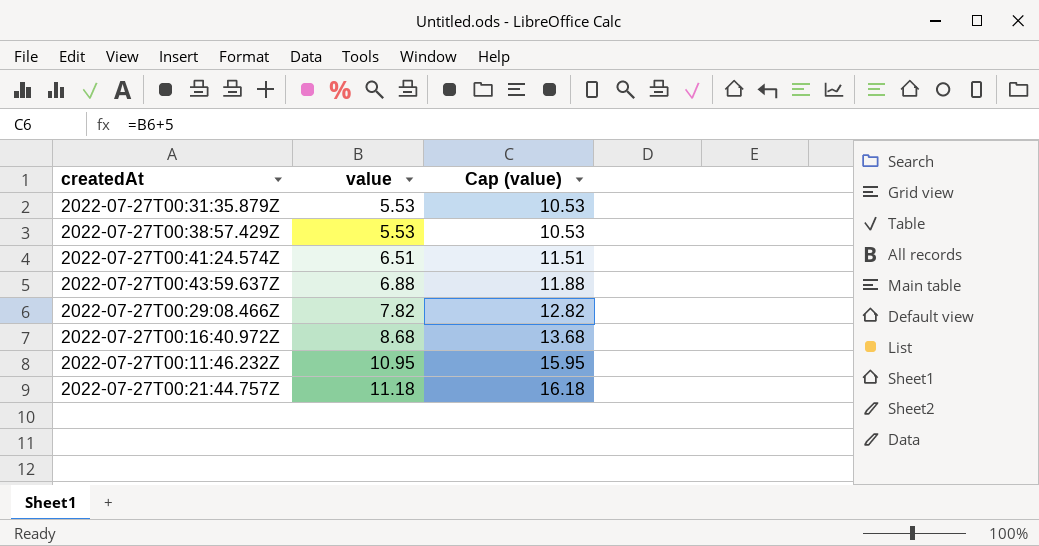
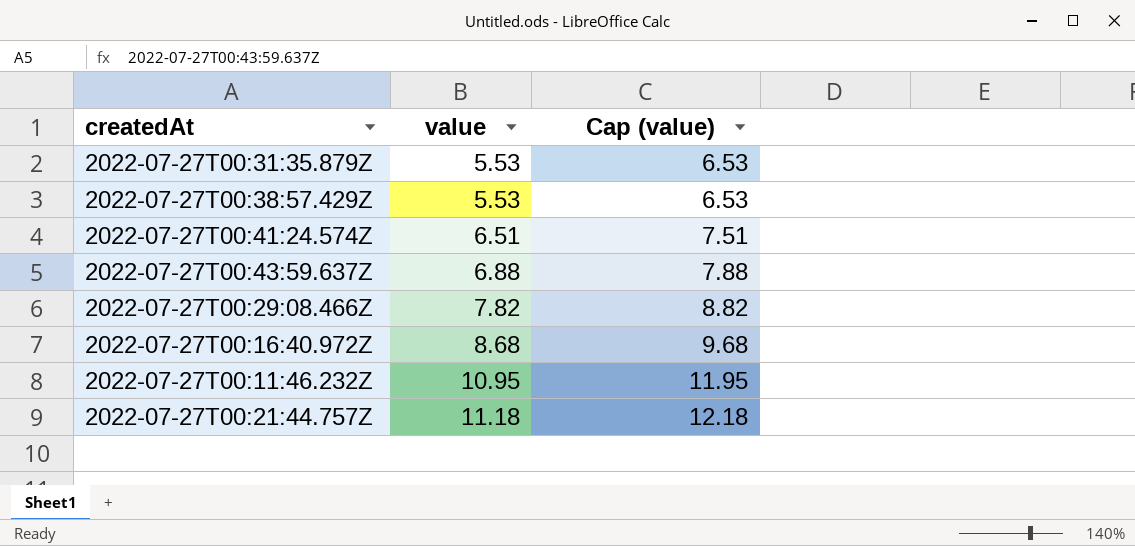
column Cap (value) | formula: [value] + 5 -> [value] + 1

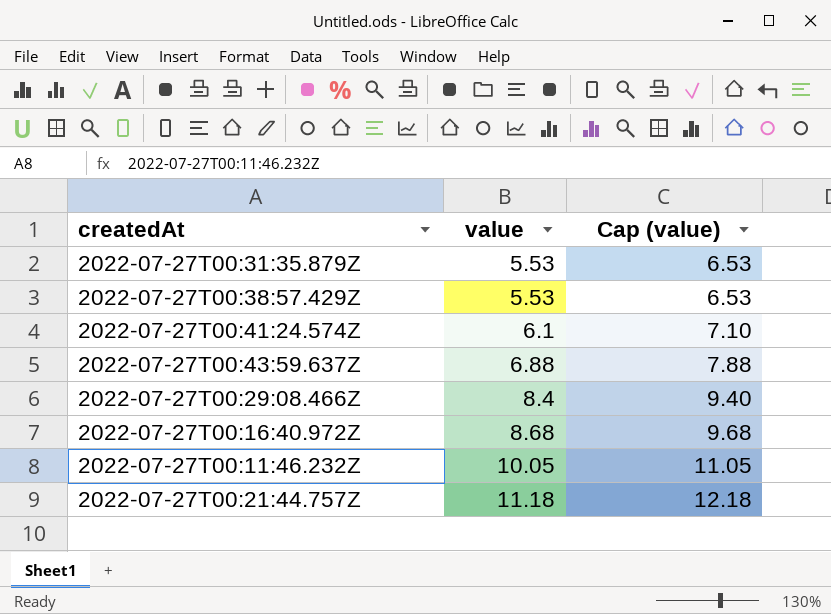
2022-07-27T00:41:24.574Z | value: 6.51 -> 6.1
2022-07-27T00:41:24.574Z | Cap (value): 7.51 -> 7.10
2022-07-27T00:29:08.466Z | value: 7.82 -> 8.4
2022-07-27T00:29:08.466Z | Cap (value): 8.82 -> 9.40
2022-07-27T00:11:46.232Z | value: 10.95 -> 10.05
2022-07-27T00:11:46.232Z | Cap (value): 11.95 -> 11.05

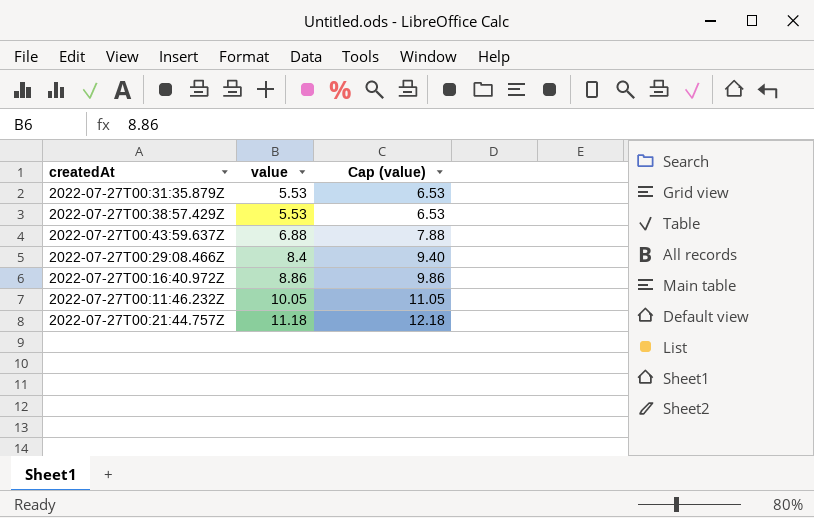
row 2022-07-27T00:41:24.574Z: 6.1 | 7.10 -> none
2022-07-27T00:16:40.972Z | value: 8.68 -> 8.86
2022-07-27T00:16:40.972Z | Cap (value): 9.68 -> 9.86

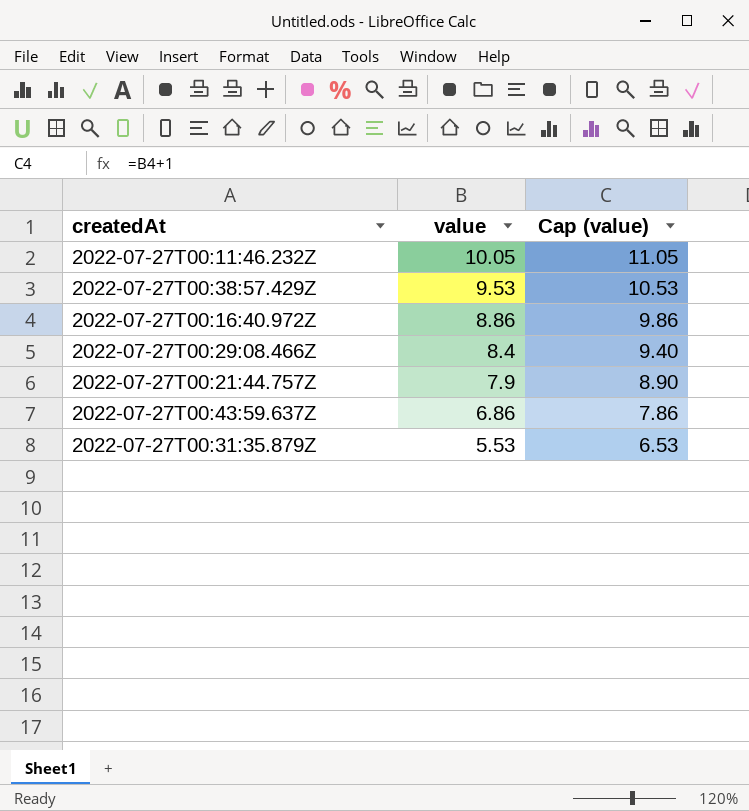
row order: value ascending -> value descending
2022-07-27T00:38:57.429Z | value: 5.53 -> 9.53
2022-07-27T00:38:57.429Z | Cap (value): 6.53 -> 10.53
2022-07-27T00:21:44.757Z | value: 11.18 -> 7.9
2022-07-27T00:21:44.757Z | Cap (value): 12.18 -> 8.90
2022-07-27T00:43:59.637Z | value: 6.88 -> 6.86
2022-07-27T00:43:59.637Z | Cap (value): 7.88 -> 7.86

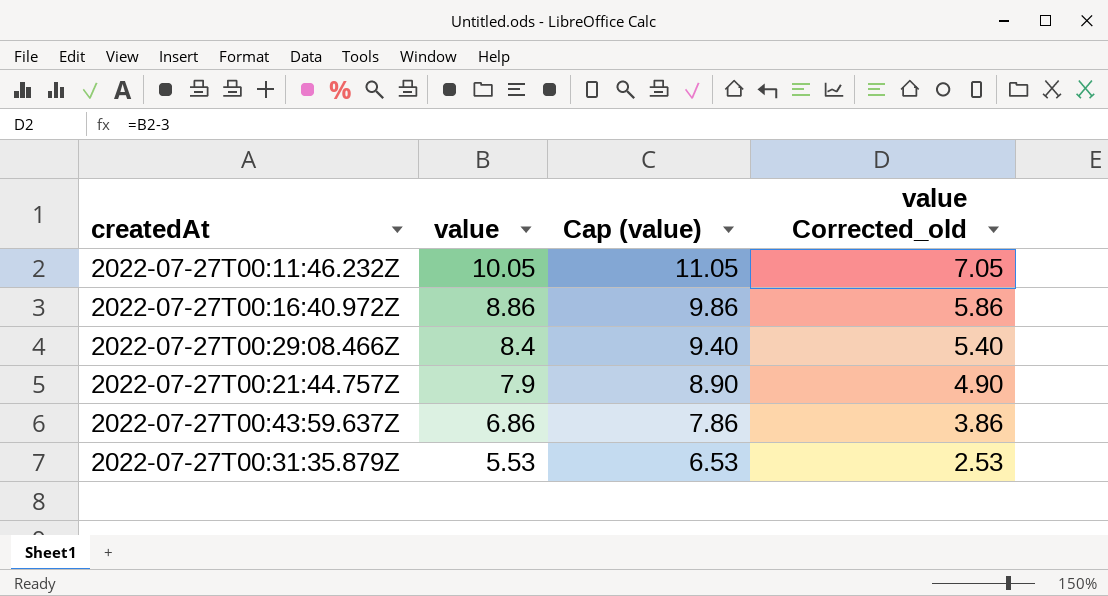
column value Corrected_old | formula: none -> [value] - 3
row 2022-07-27T00:38:57.429Z: 9.53 | 10.53 -> none

